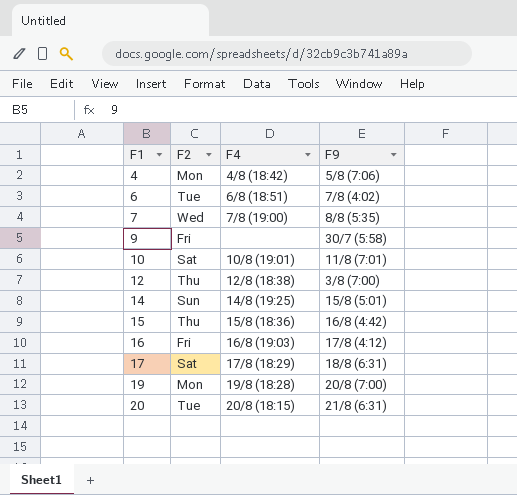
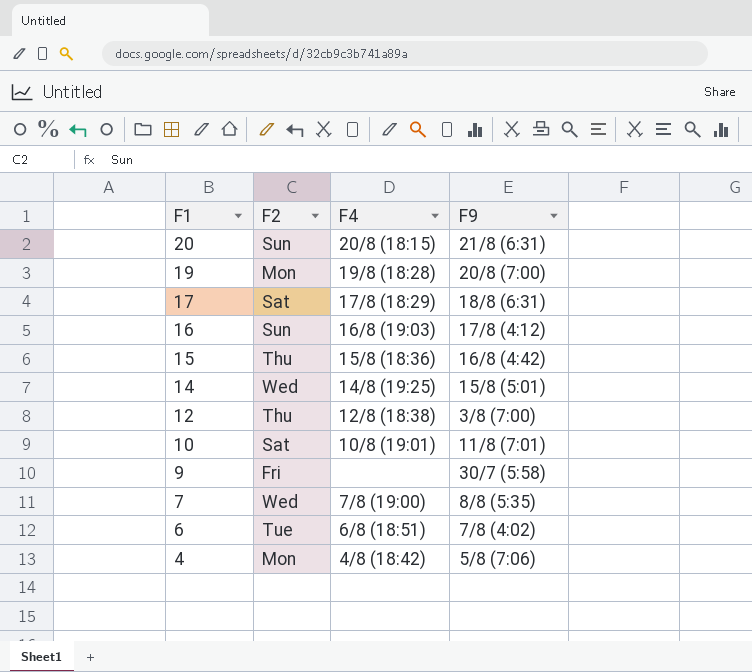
row order: F1 ascending -> F1 descending
20 | F2: Tue -> Sun
16 | F2: Fri -> Sun
14 | F2: Sun -> Wed

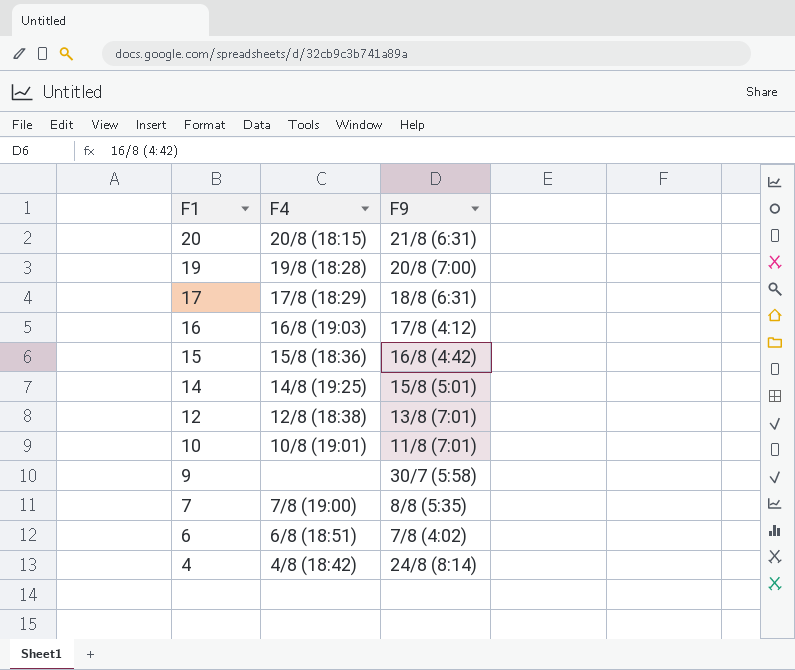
column F2 | position: 2 -> none
12 | F9: 3/8 (7:00) -> 13/8 (7:01)
4 | F9: 5/8 (7:06) -> 24/8 (8:14)

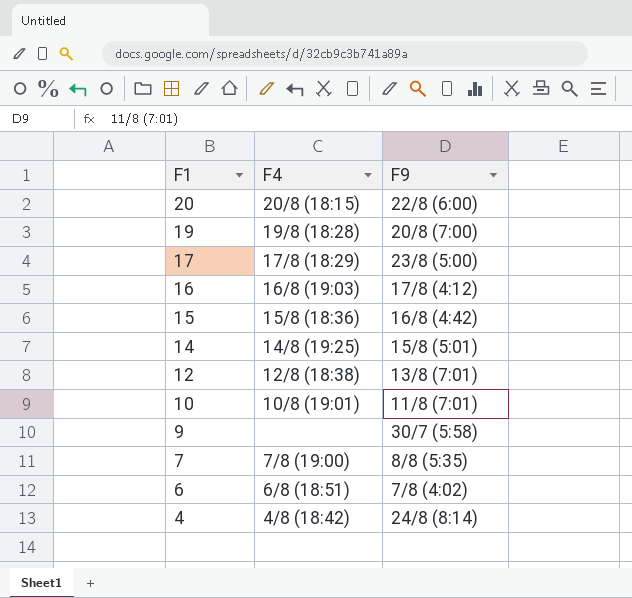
20 | F9: 21/8 (6:31) -> 22/8 (6:00)
17 | F9: 18/8 (6:31) -> 23/8 (5:00)

